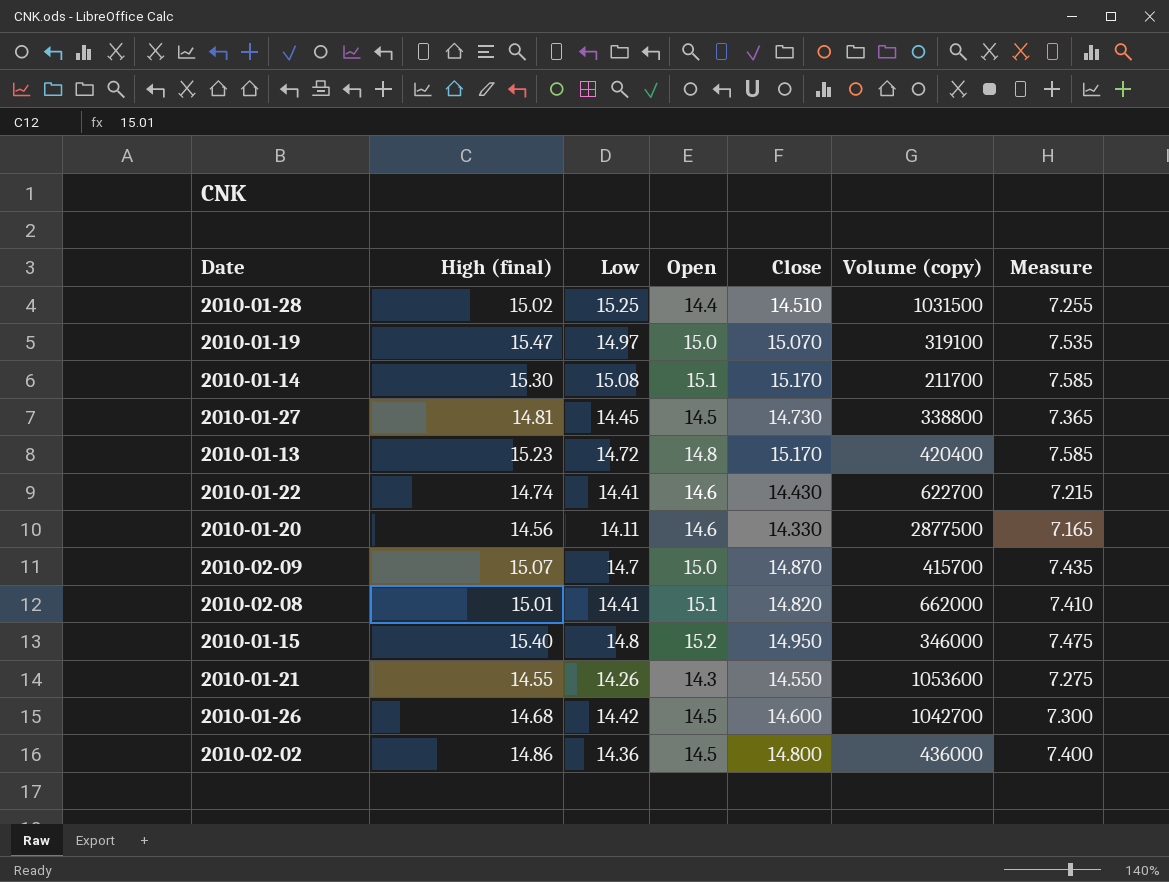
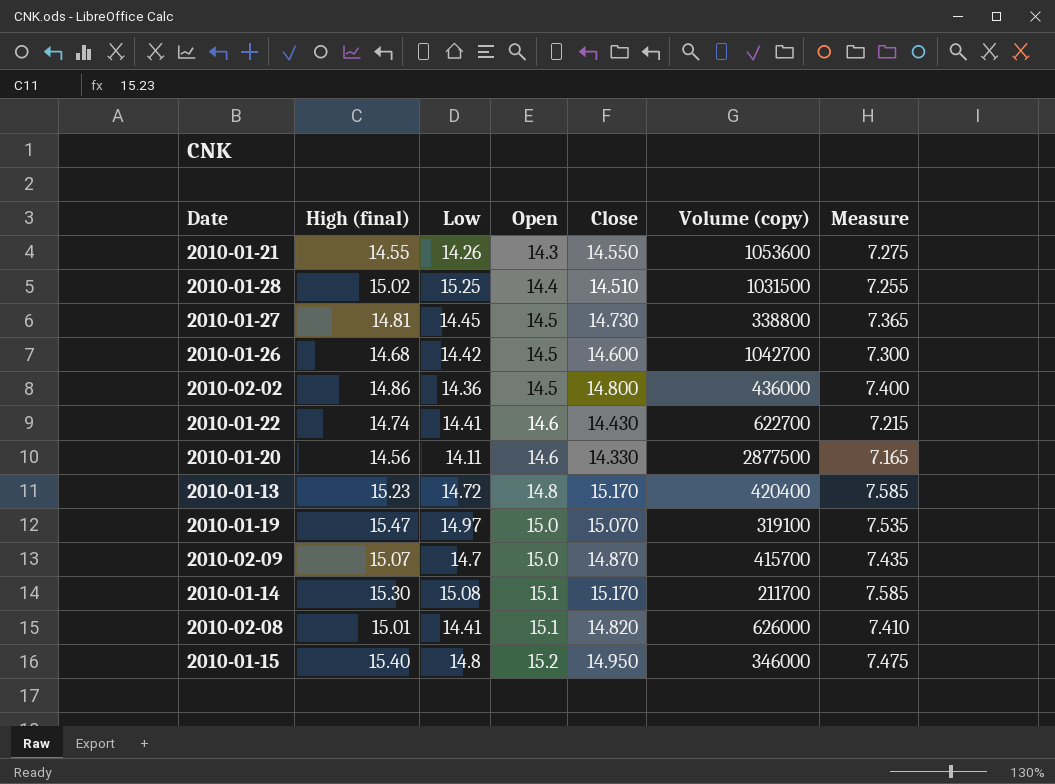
row order: none -> Open ascending
2010-02-08 | Volume (copy): 662000 -> 626000

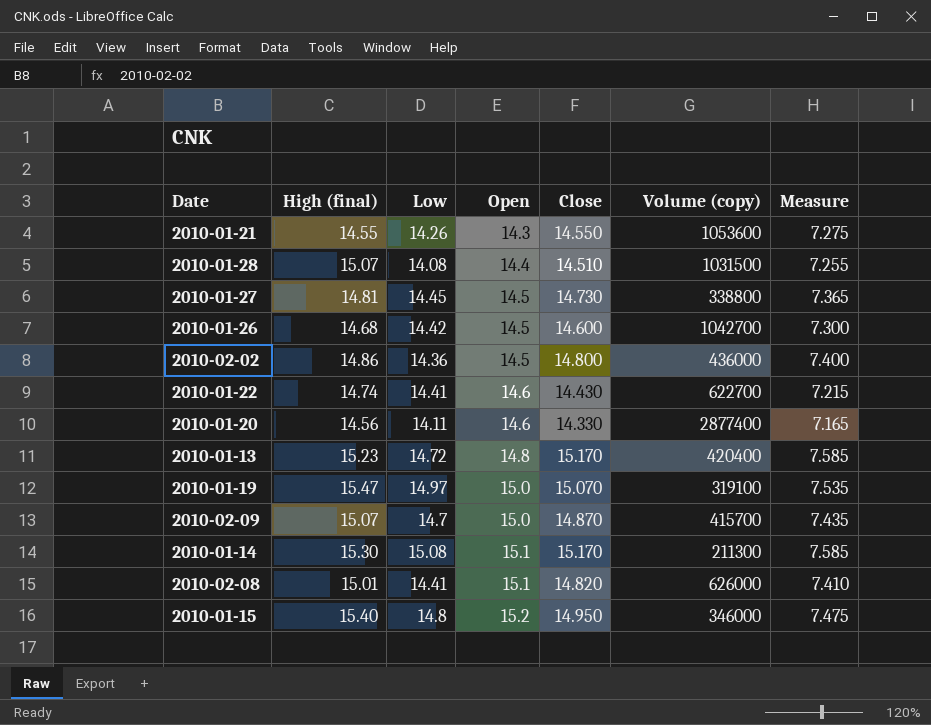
2010-01-28 | High (final): 15.02 -> 15.07
2010-01-28 | Low: 15.25 -> 14.08
2010-01-20 | Volume (copy): 2877500 -> 2877400
2010-01-14 | Volume (copy): 211700 -> 211300

